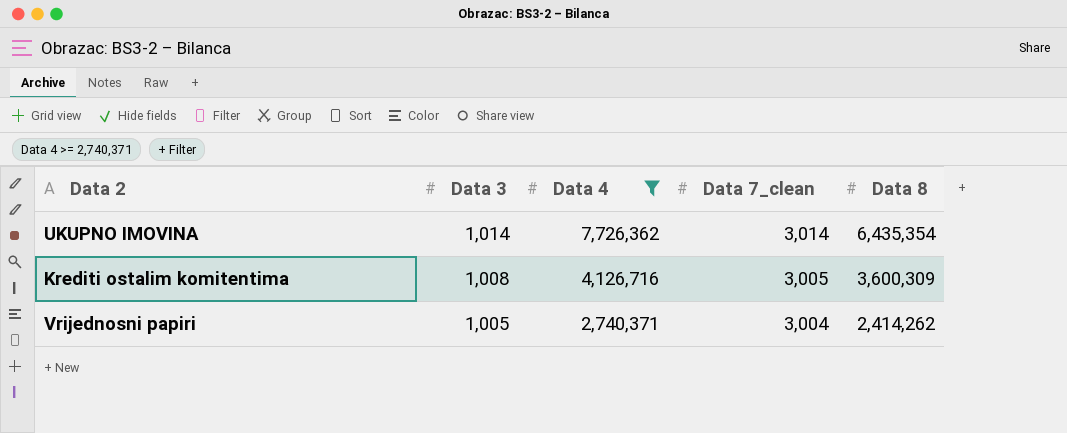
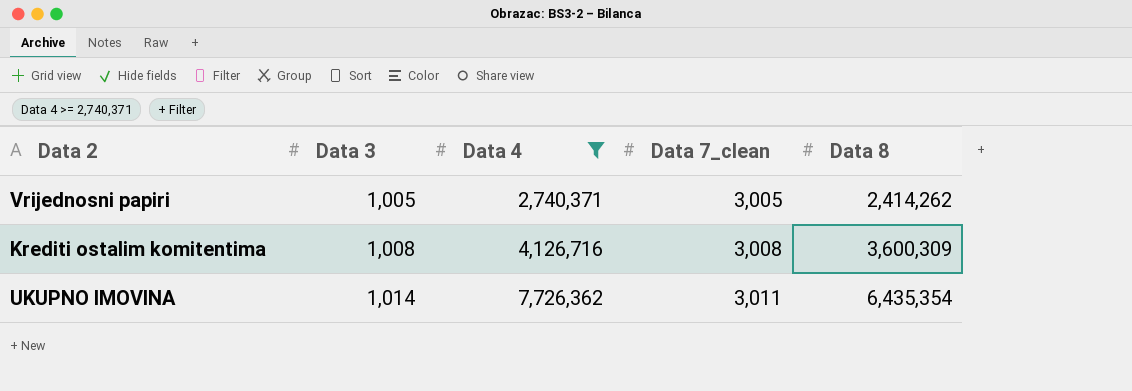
row order: Data 3 descending -> Data 3 ascending
Vrijednosni papiri | Data 7_clean: 3,004 -> 3,005
Krediti ostalim komitentima | Data 7_clean: 3,005 -> 3,008
UKUPNO IMOVINA | Data 7_clean: 3,014 -> 3,011

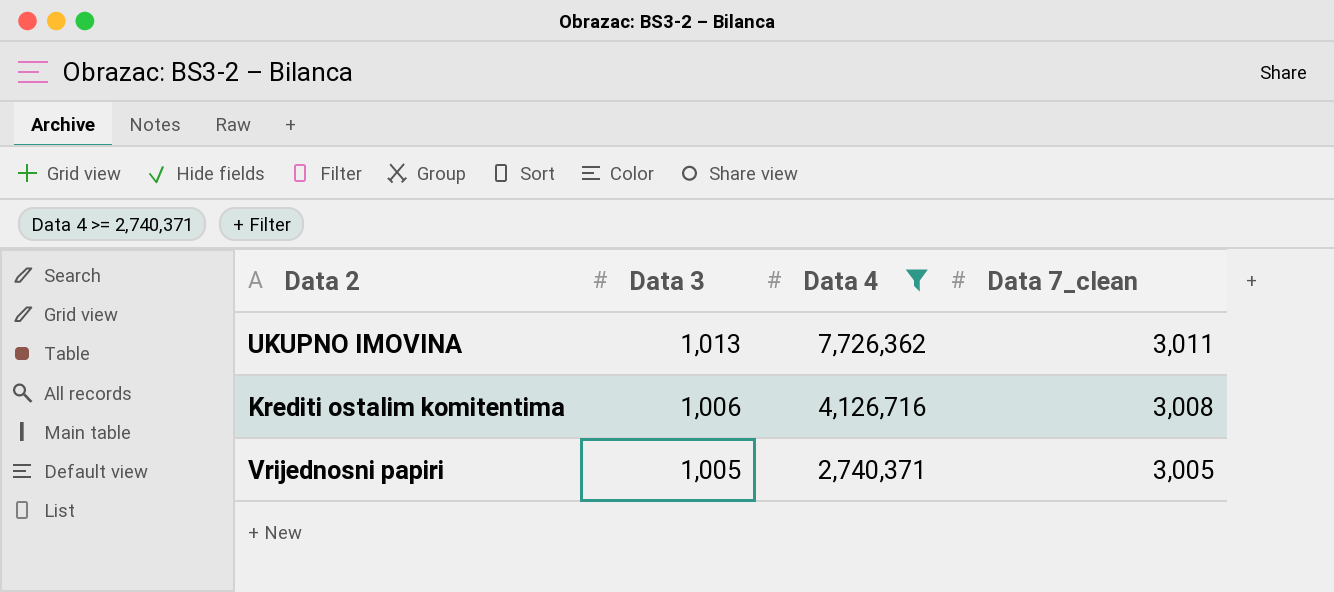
row order: Data 3 ascending -> Data 3 descending
column Data 8 | position: 5 -> none
UKUPNO IMOVINA | Data 3: 1,014 -> 1,013
Krediti ostalim komitentima | Data 3: 1,008 -> 1,006

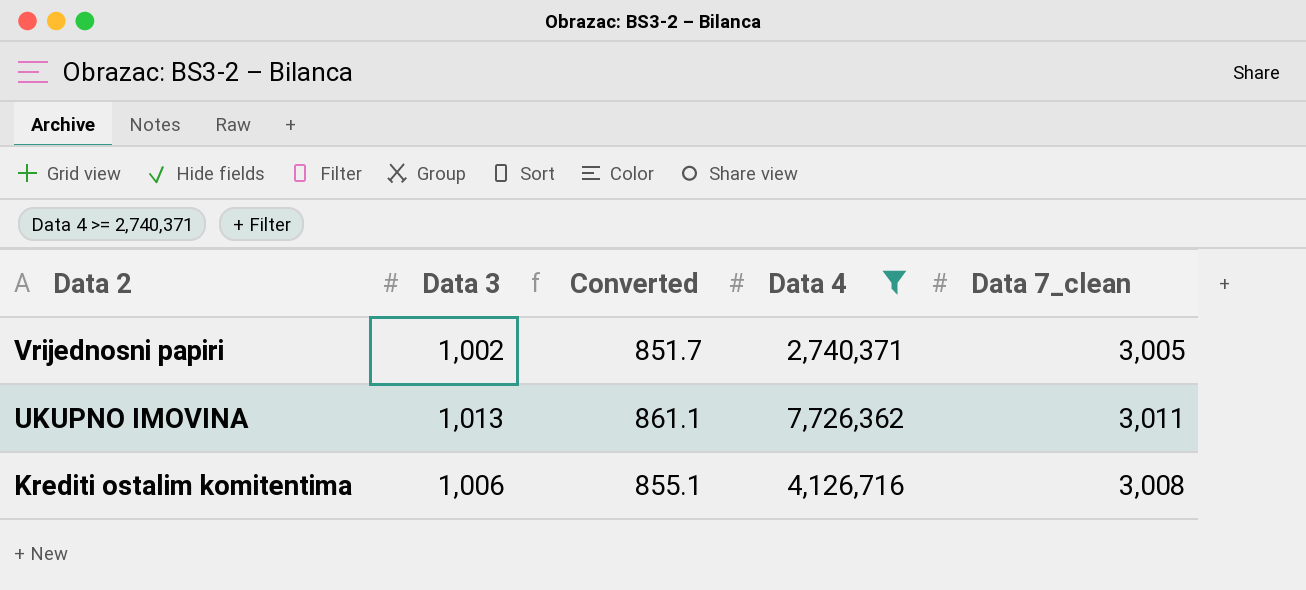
row order: Data 3 descending -> Data 2 descending
column Converted | formula: none -> [Data 3] * 0.85
Vrijednosni papiri | Data 3: 1,005 -> 1,002

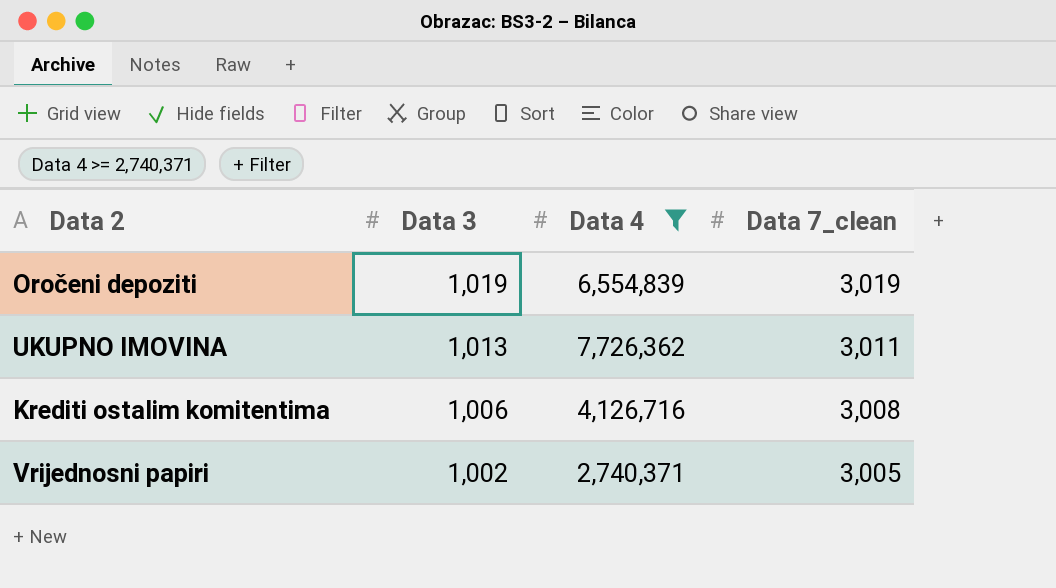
row order: Data 2 descending -> Data 3 descending
column Converted | formula: [Data 3] * 0.85 -> none
row Oročeni depoziti: none -> 1,019 | 6,554,839 | 3,019

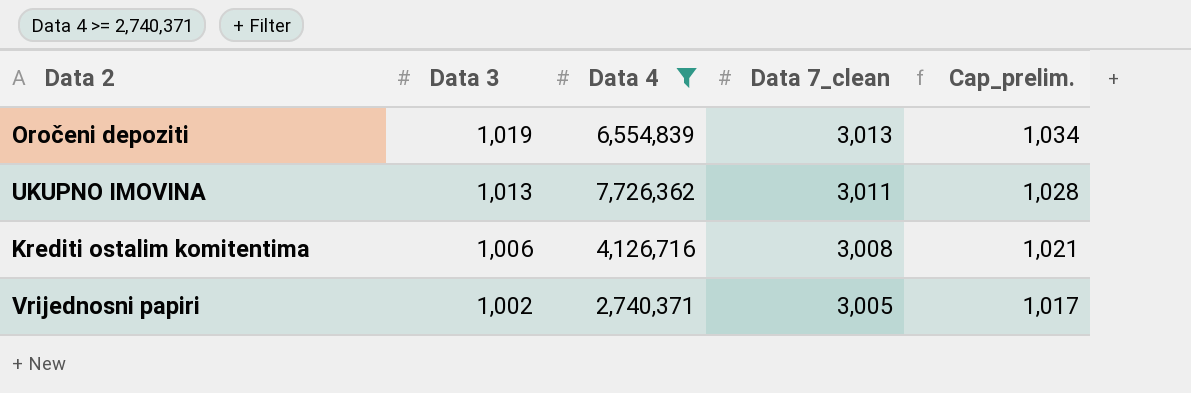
column Cap_prelim. | formula: none -> [Data 3] + 15
Oročeni depoziti | Data 7_clean: 3,019 -> 3,013

